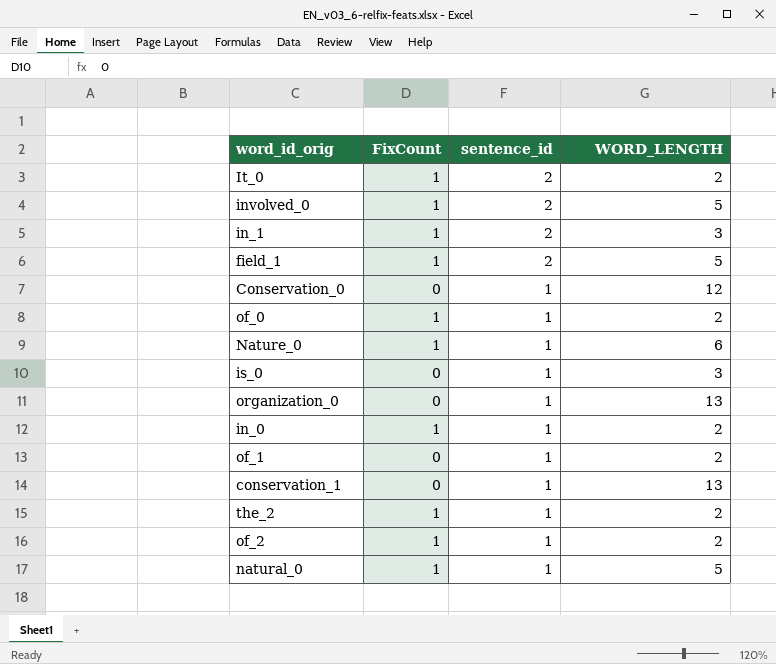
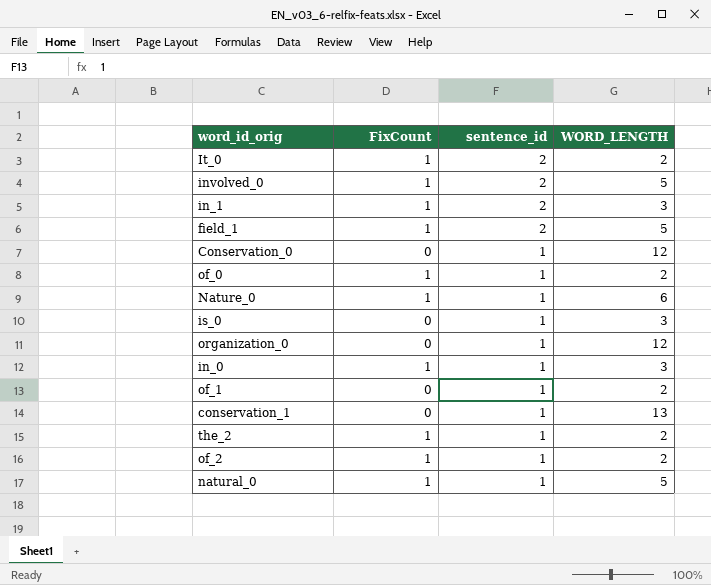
organization_0 | WORD_LENGTH: 13 -> 12
in_0 | WORD_LENGTH: 2 -> 3

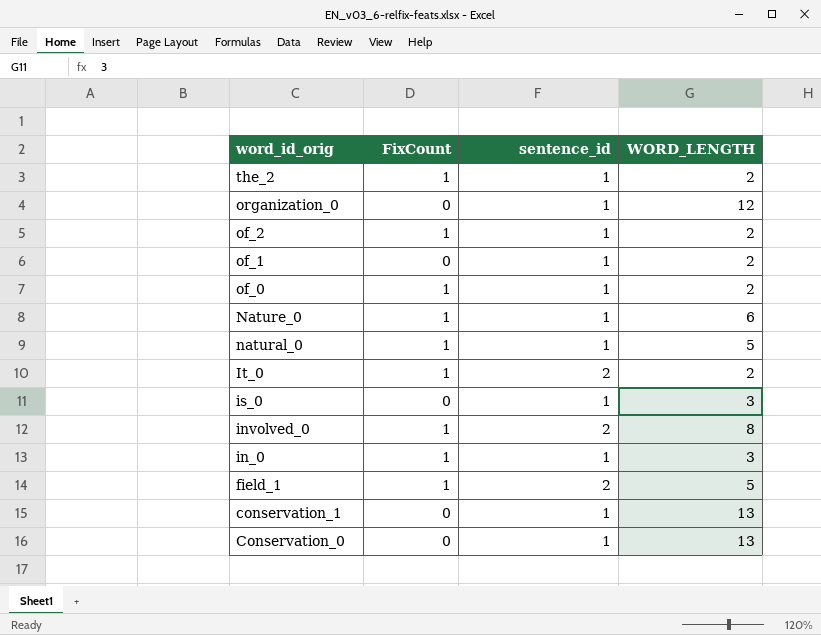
row order: sentence_id descending -> word_id_orig descending
row in_1: 1 | 2 | 3 -> none
involved_0 | WORD_LENGTH: 5 -> 8
Conservation_0 | WORD_LENGTH: 12 -> 13

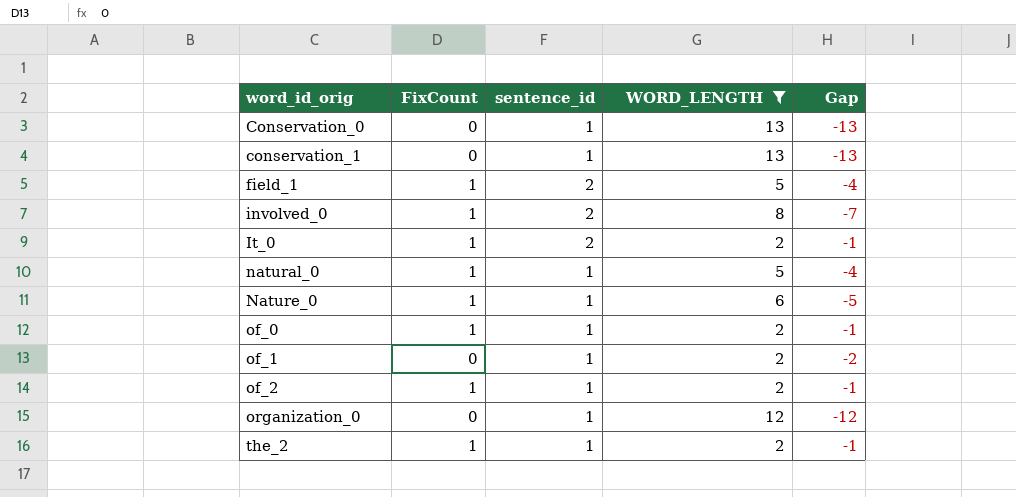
filter: none -> WORD_LENGTH != 3
row order: word_id_orig descending -> word_id_orig ascending
column Gap | formula: none -> [FixCount] - [WORD_LENGTH]

